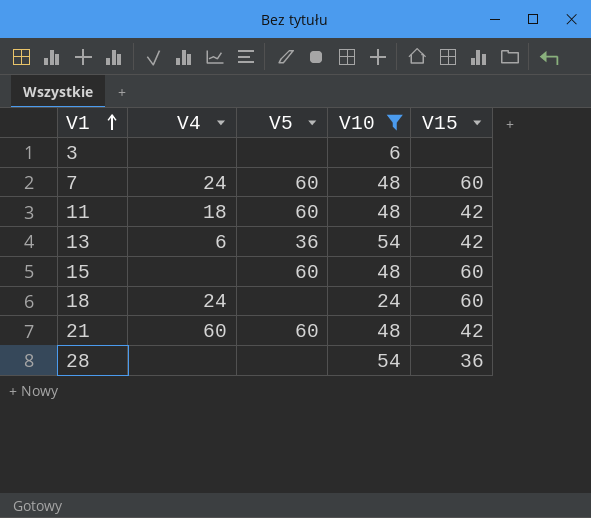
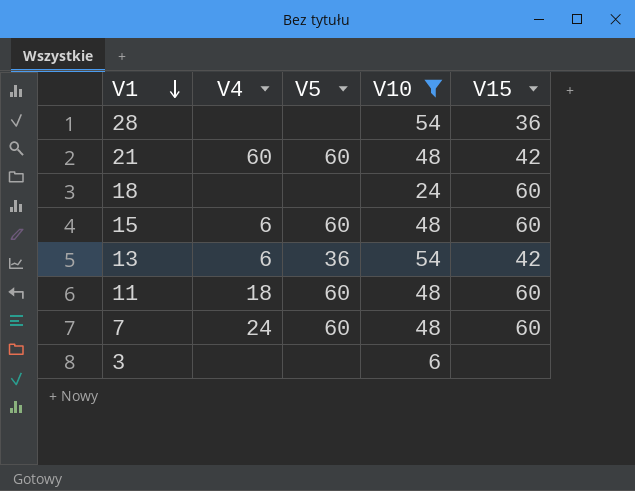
row order: V1 ascending -> V1 descending
18 | V4: 24 -> none
15 | V4: none -> 6
11 | V15: 42 -> 60

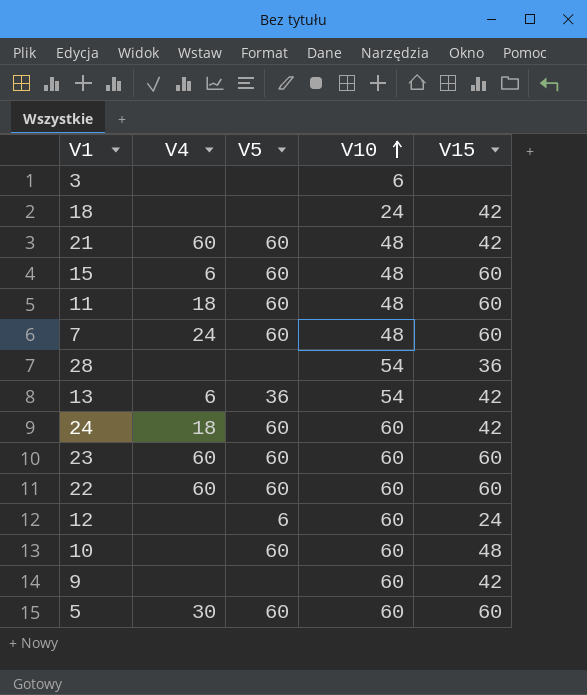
filter: V10 != 60 -> none
row order: V1 descending -> V10 ascending
18 | V15: 60 -> 42

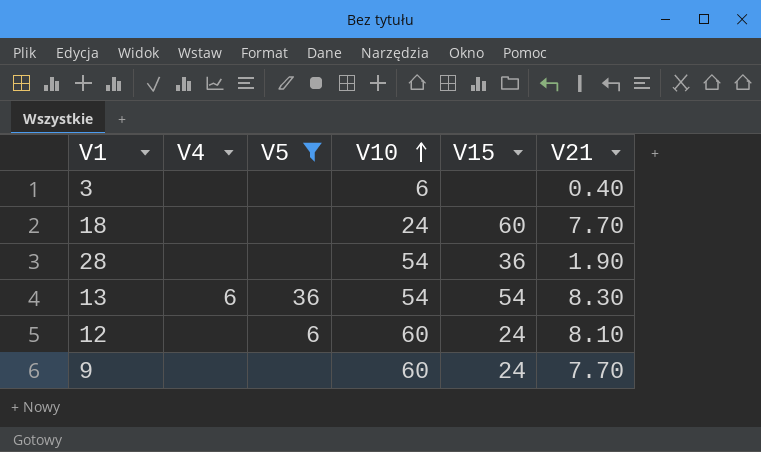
filter: none -> V5 != 60
column V21 | position: none -> 6
18 | V15: 42 -> 60
13 | V15: 42 -> 54
9 | V15: 42 -> 24

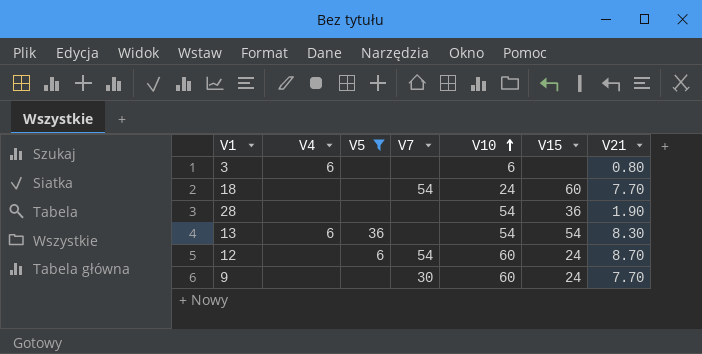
column V7 | position: none -> 4
3 | V4: none -> 6
3 | V21: 0.40 -> 0.80
12 | V21: 8.10 -> 8.70

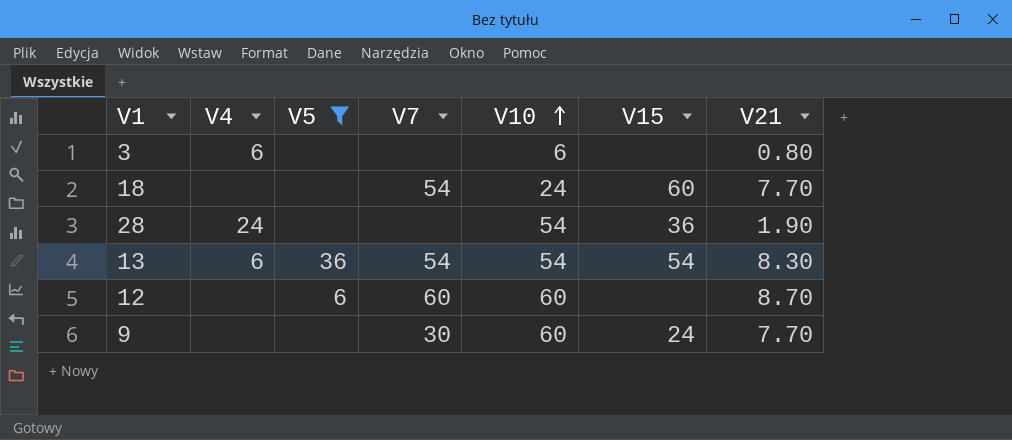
28 | V4: none -> 24
13 | V7: none -> 54
12 | V7: 54 -> 60
12 | V15: 24 -> none

